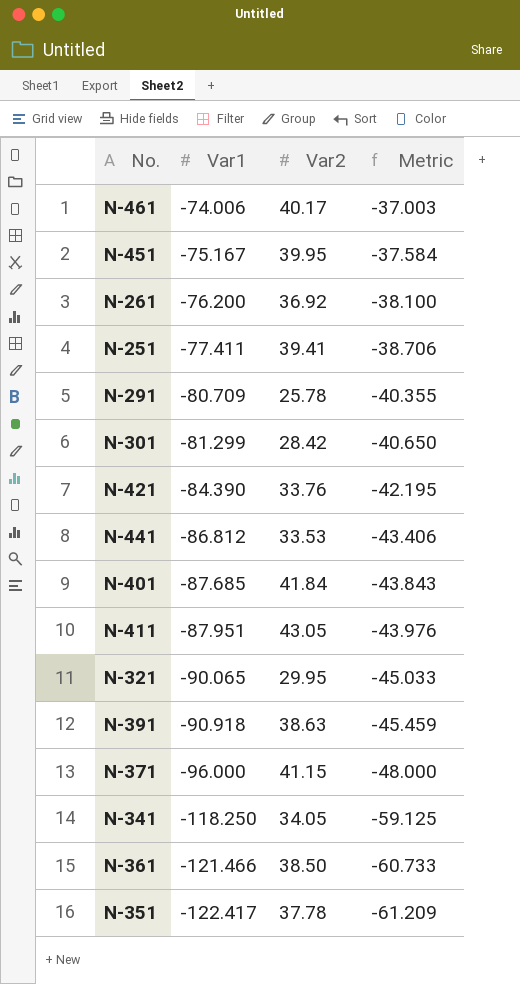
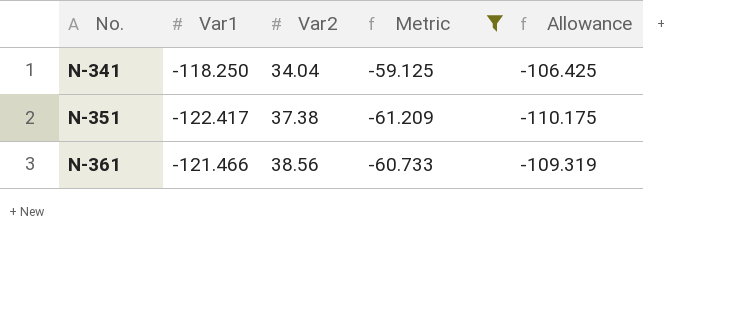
filter: none -> Metric <= -59.125
row order: Var1 descending -> No. ascending
column Allowance | formula: none -> [Var1] * 0.9
N-341 | Var2: 34.05 -> 34.04
N-351 | Var2: 37.78 -> 37.38
N-361 | Var2: 38.50 -> 38.56

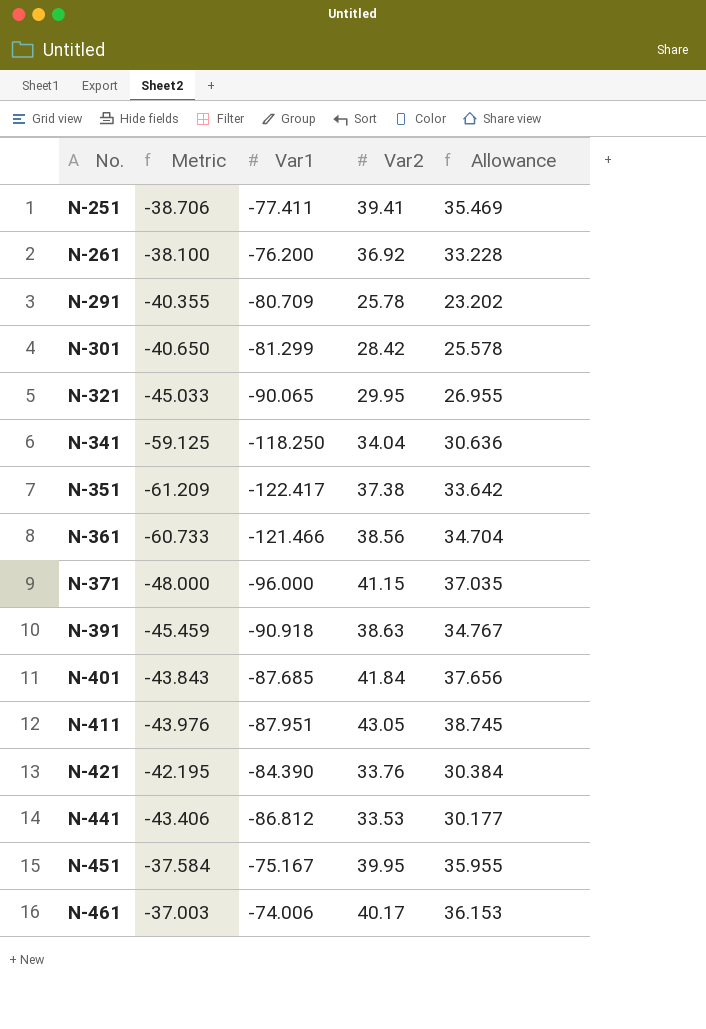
filter: Metric <= -59.125 -> none
column Metric | position: 4 -> 2
column Allowance | formula: [Var1] * 0.9 -> [Var2] * 0.9

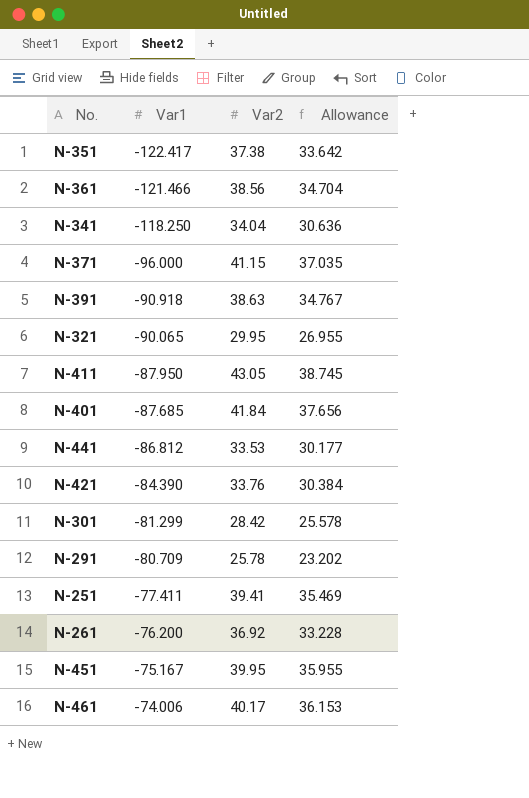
row order: No. ascending -> Var1 ascending
column Metric | formula: [Var1] * 0.5 -> none
N-411 | Var1: -87.951 -> -87.950

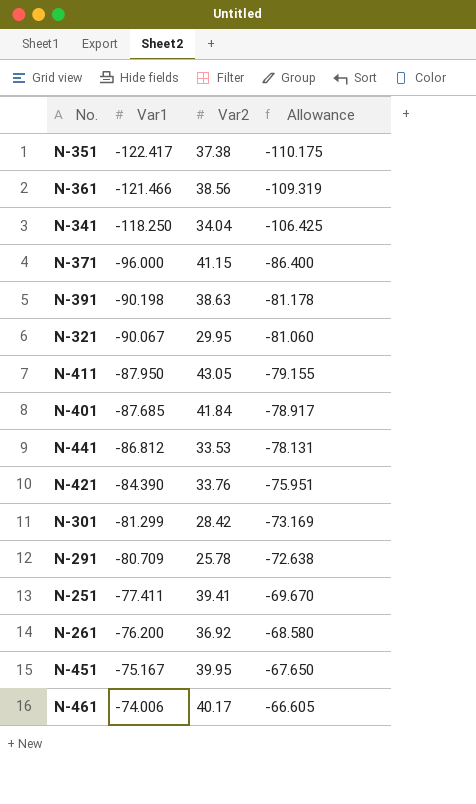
column Allowance | formula: [Var2] * 0.9 -> [Var1] * 0.9
N-391 | Var1: -90.918 -> -90.198
N-321 | Var1: -90.065 -> -90.067

